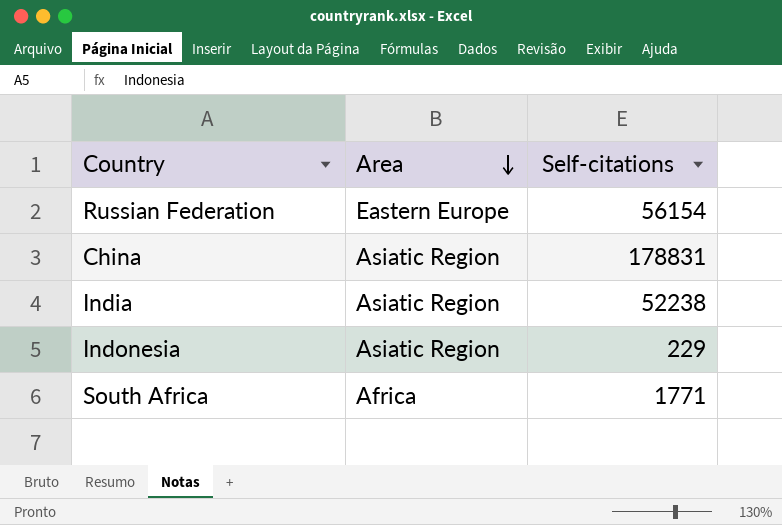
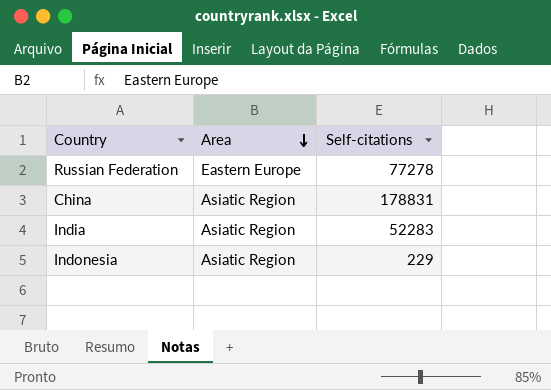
row South Africa: Africa | 1771 -> none
Russian Federation | Self-citations: 56154 -> 77278
India | Self-citations: 52238 -> 52283

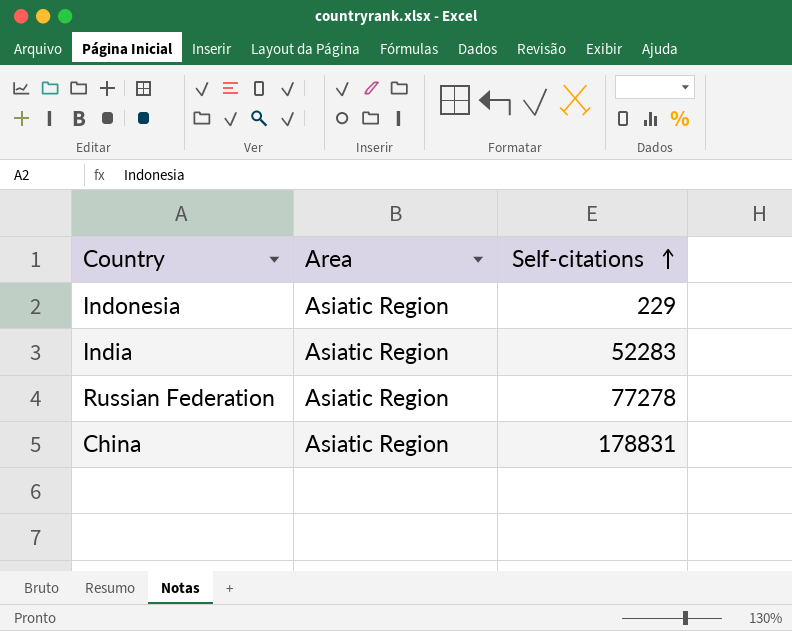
row order: Area descending -> Self-citations ascending
Russian Federation | Area: Eastern Europe -> Asiatic Region

